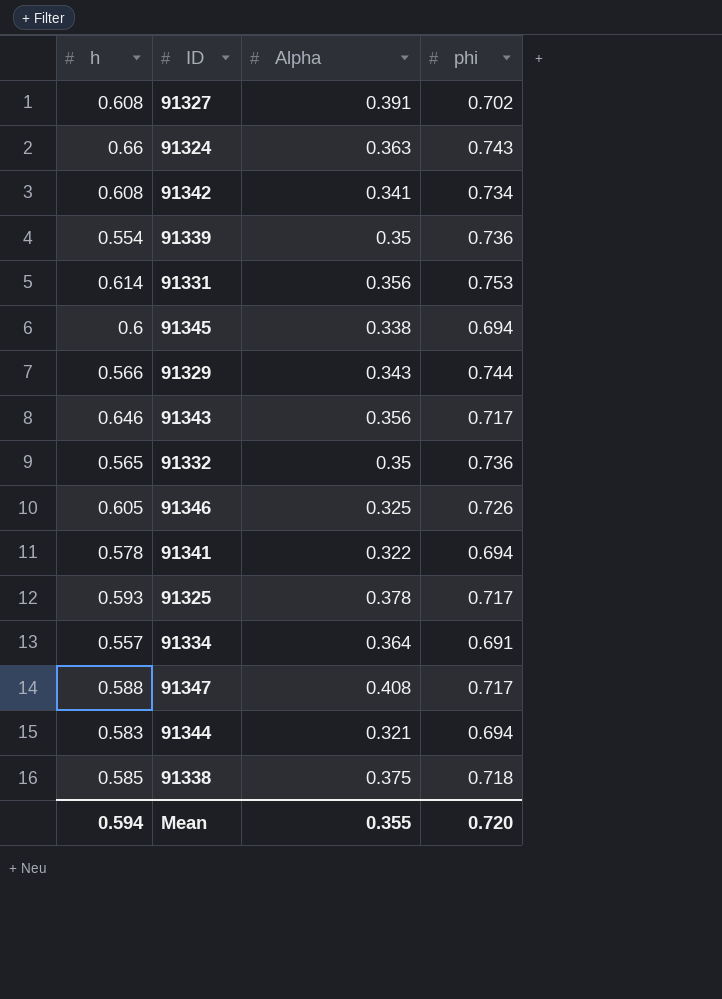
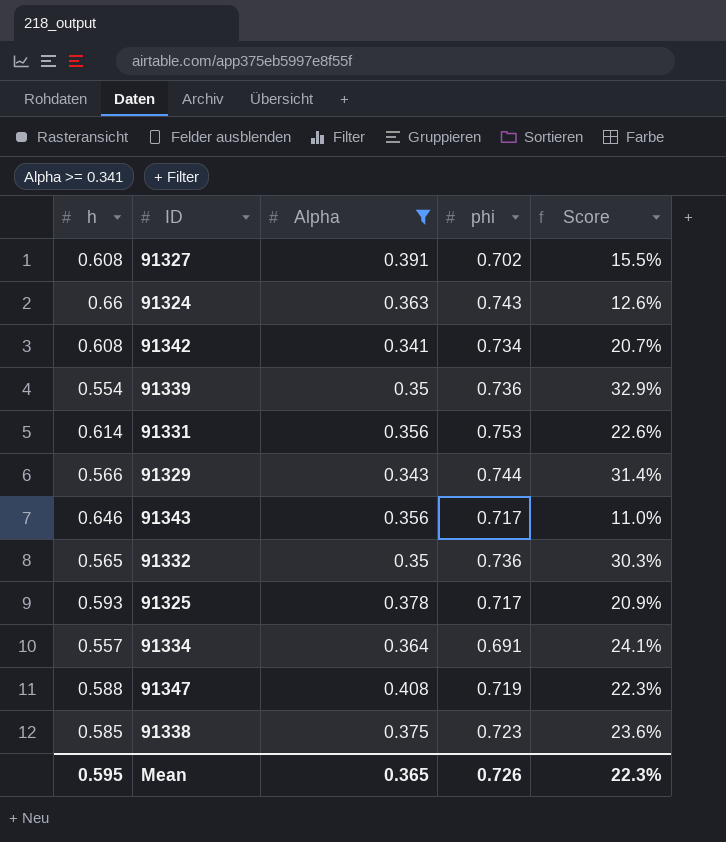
filter: none -> Alpha >= 0.341
column Score | formula: none -> ([phi] - [h]) / [h]
91347 | phi: 0.717 -> 0.719
91338 | phi: 0.718 -> 0.723
Mean | h: 0.594 -> 0.595
Mean | Alpha: 0.355 -> 0.365
Mean | phi: 0.720 -> 0.726

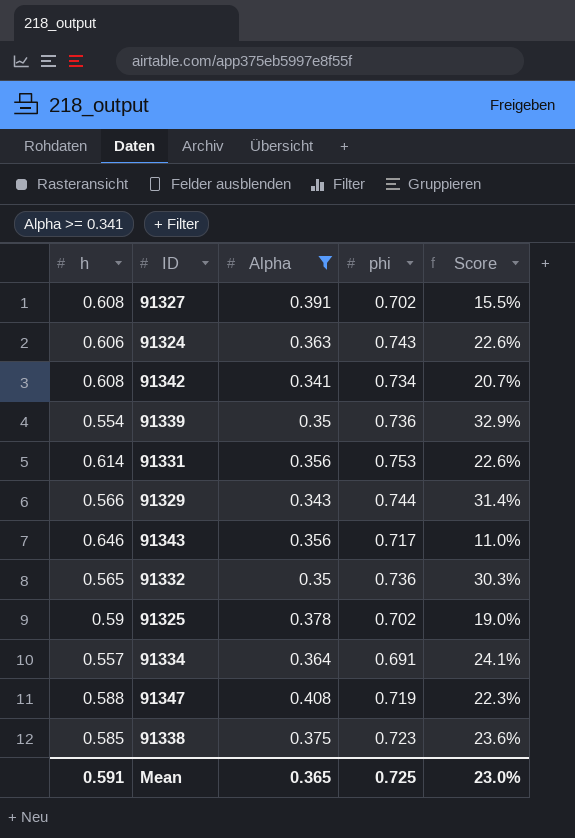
91324 | h: 0.66 -> 0.606
91324 | Score: 12.6% -> 22.6%
91325 | h: 0.593 -> 0.59
91325 | phi: 0.717 -> 0.702
91325 | Score: 20.9% -> 19.0%
Mean | h: 0.595 -> 0.591
Mean | phi: 0.726 -> 0.725
Mean | Score: 22.3% -> 23.0%

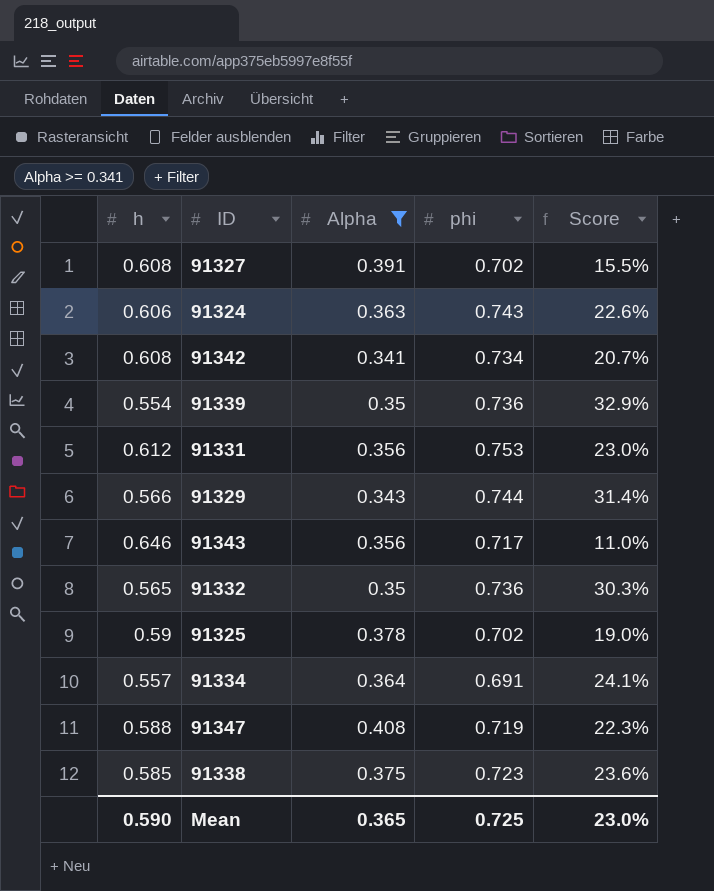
91331 | h: 0.614 -> 0.612
91331 | Score: 22.6% -> 23.0%
Mean | h: 0.591 -> 0.590

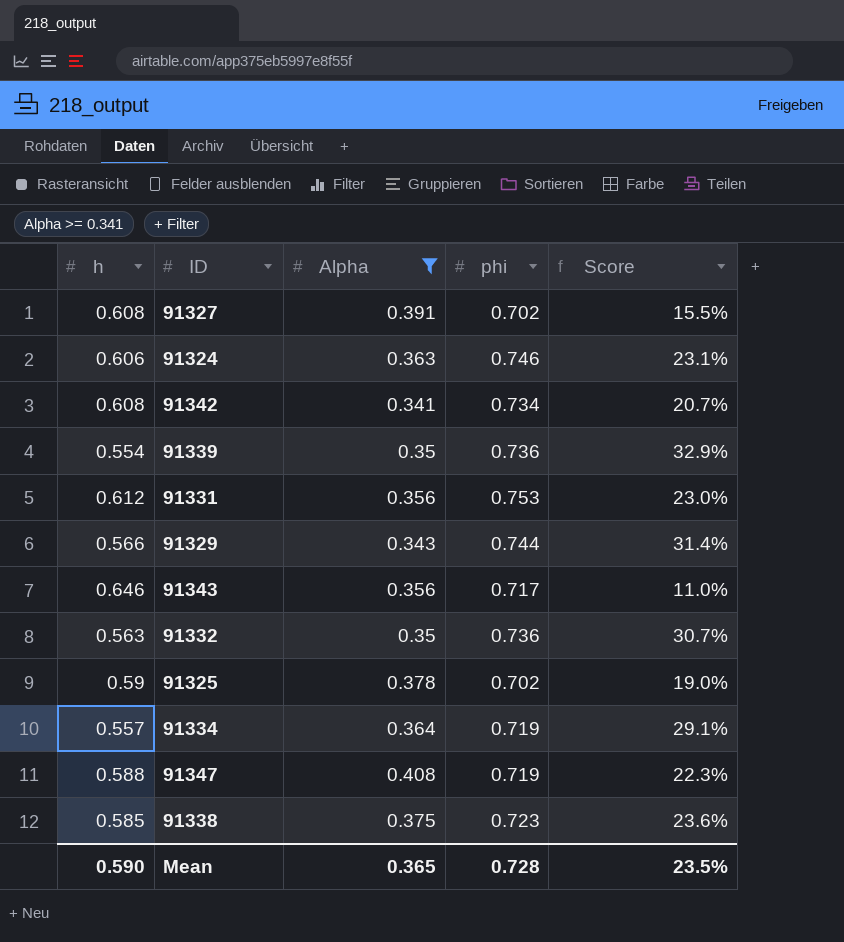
91324 | phi: 0.743 -> 0.746
91324 | Score: 22.6% -> 23.1%
91332 | h: 0.565 -> 0.563
91332 | Score: 30.3% -> 30.7%
91334 | phi: 0.691 -> 0.719
91334 | Score: 24.1% -> 29.1%
Mean | phi: 0.725 -> 0.728
Mean | Score: 23.0% -> 23.5%

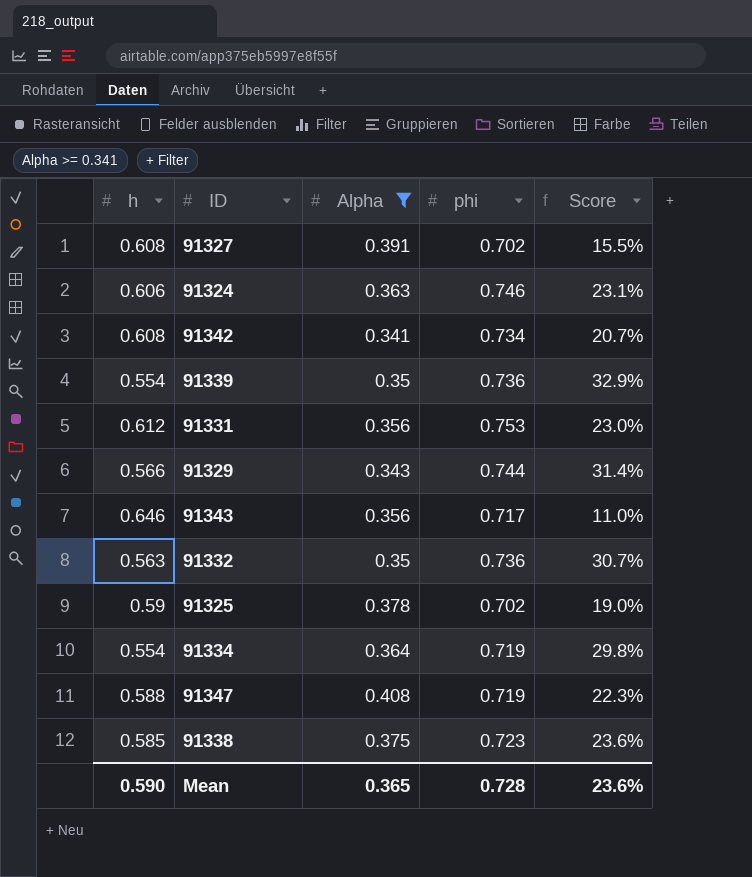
91334 | h: 0.557 -> 0.554
91334 | Score: 29.1% -> 29.8%
Mean | Score: 23.5% -> 23.6%

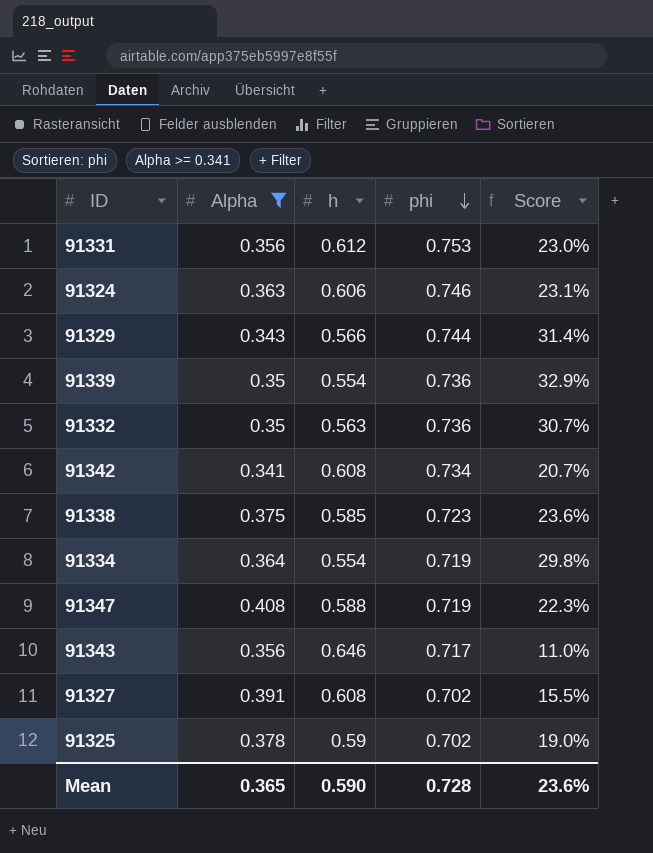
row order: none -> phi descending
column h | position: 1 -> 3

